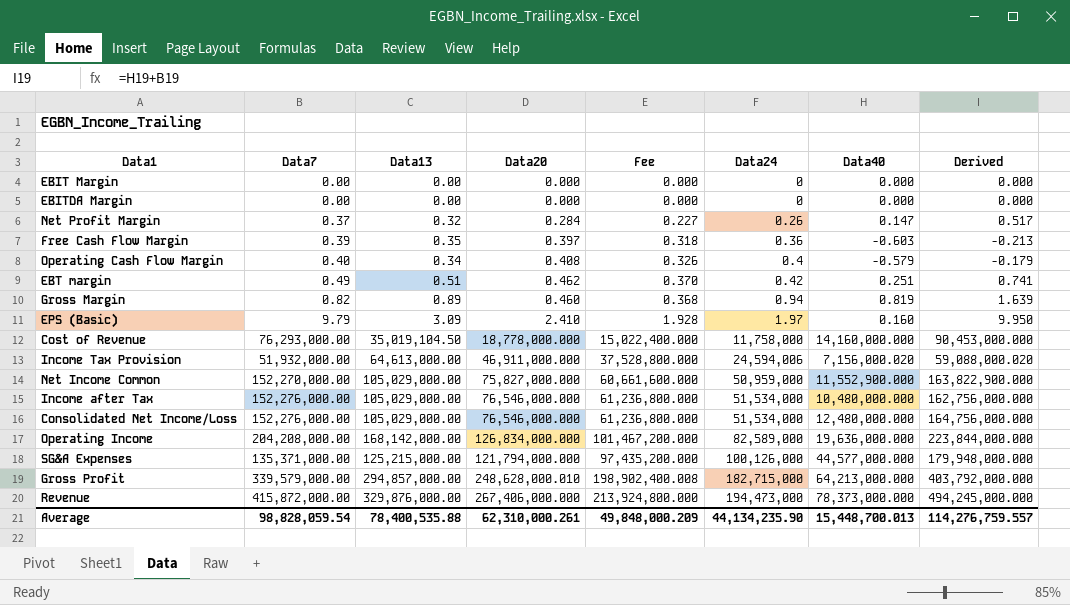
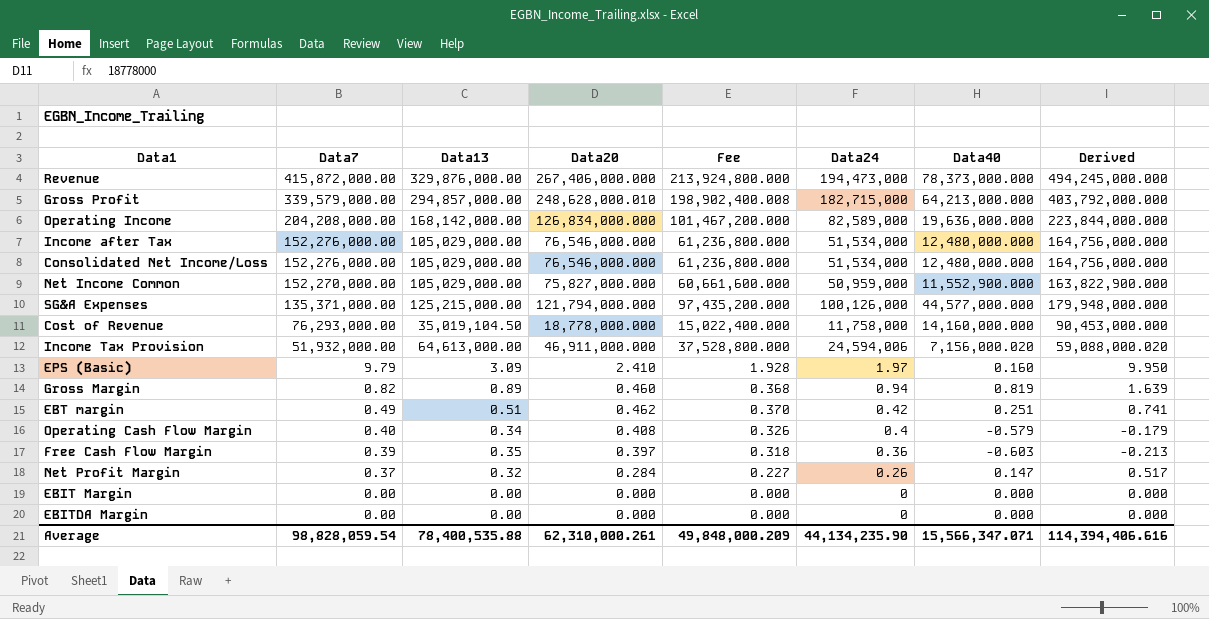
row order: Data24 ascending -> Data7 descending
Income after Tax | Data40: 10,480,000.000 -> 12,480,000.000
Income after Tax | Derived: 162,756,000.000 -> 164,756,000.000
Average | Data40: 15,448,700.013 -> 15,566,347.071
Average | Derived: 114,276,759.557 -> 114,394,406.616

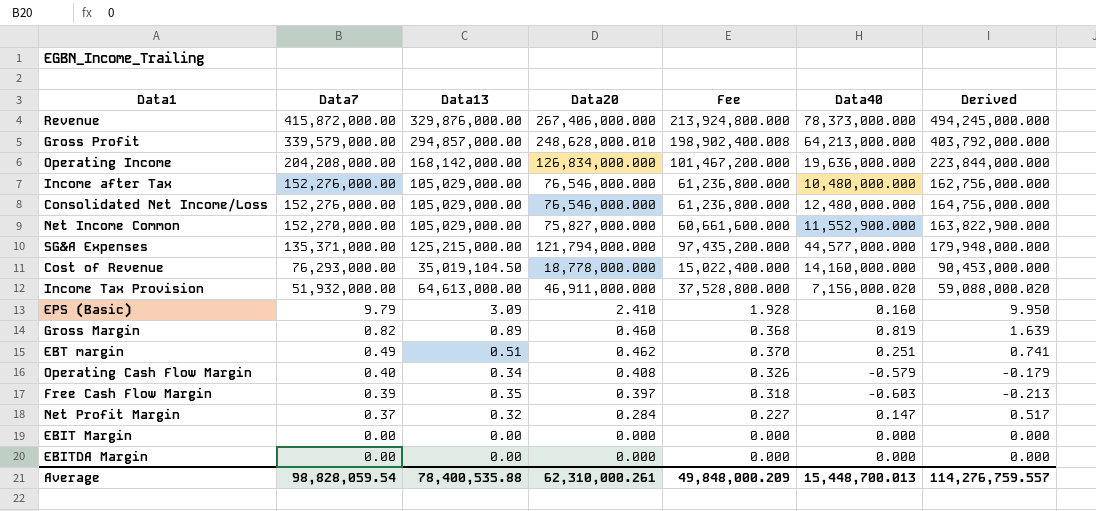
column Data24 | position: 6 -> none
Income after Tax | Data40: 12,480,000.000 -> 10,480,000.000
Income after Tax | Derived: 164,756,000.000 -> 162,756,000.000
Average | Data40: 15,566,347.071 -> 15,448,700.013
Average | Derived: 114,394,406.616 -> 114,276,759.557

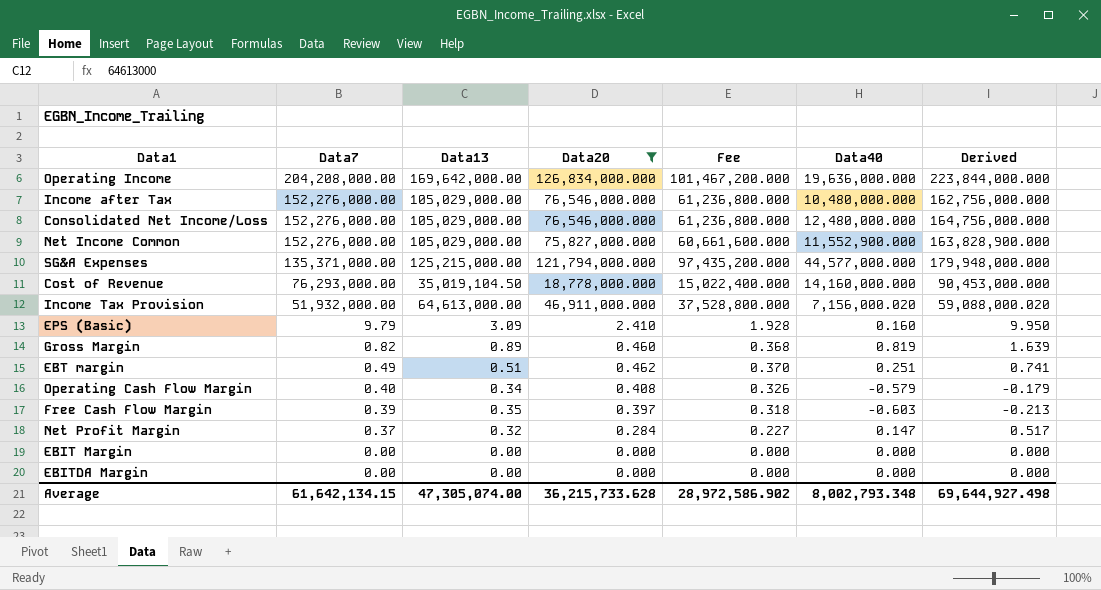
filter: none -> Data20 <= 126,834,000.000
Operating Income | Data13: 168,142,000.00 -> 169,642,000.00
Net Income Common | Data7: 152,270,000.00 -> 152,276,000.00
Net Income Common | Derived: 163,822,900.000 -> 163,828,900.000
Average | Data7: 98,828,059.54 -> 61,642,134.15
Average | Data13: 78,400,535.88 -> 47,305,074.00
Average | Data20: 62,310,000.261 -> 36,215,733.628
Average | Fee: 49,848,000.209 -> 28,972,586.902
Average | Data40: 15,448,700.013 -> 8,002,793.348
Average | Derived: 114,276,759.557 -> 69,644,927.498

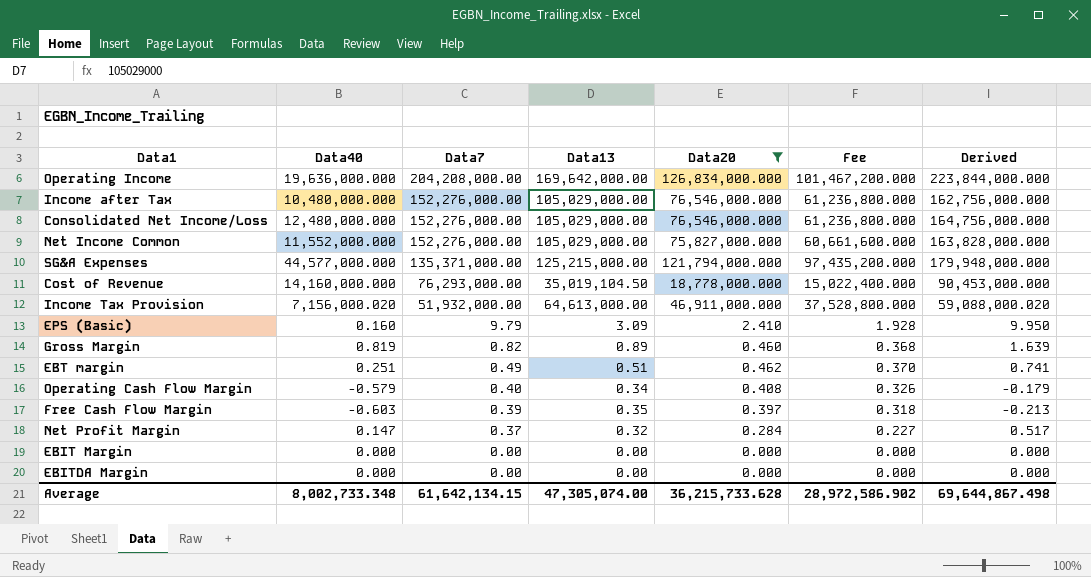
column Data40 | position: 6 -> 2
Net Income Common | Data40: 11,552,900.000 -> 11,552,000.000
Net Income Common | Derived: 163,828,900.000 -> 163,828,000.000
Average | Data40: 8,002,793.348 -> 8,002,733.348
Average | Derived: 69,644,927.498 -> 69,644,867.498

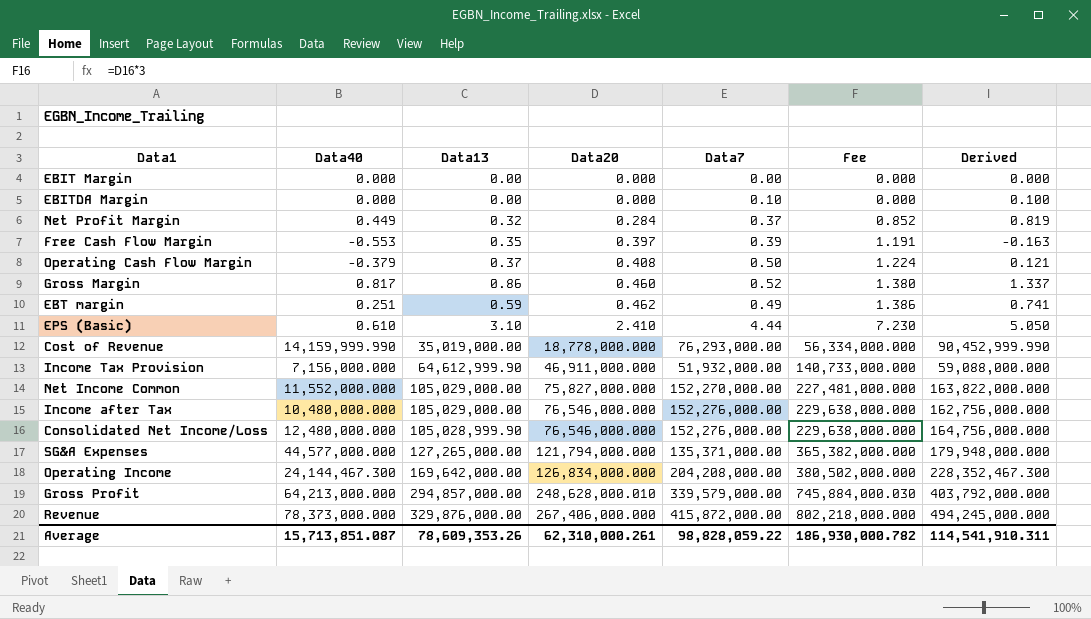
filter: Data20 <= 126,834,000.000 -> none
row order: Data7 descending -> Data20 ascending
column Data7 | position: 3 -> 5
column Fee | formula: [Data20] * 0.8 -> [Data20] * 3
EBITDA Margin | Data7: 0.00 -> 0.10
EBITDA Margin | Derived: 0.000 -> 0.100
Net Profit Margin | Data40: 0.147 -> 0.449
Net Profit Margin | Derived: 0.517 -> 0.819
Free Cash Flow Margin | Data40: -0.603 -> -0.553
Free Cash Flow Margin | Derived: -0.213 -> -0.163
Operating Cash Flow Margin | Data40: -0.579 -> -0.379
Operating Cash Flow Margin | Data13: 0.34 -> 0.37
Operating Cash Flow Margin | Data7: 0.40 -> 0.50
Operating Cash Flow Margin | Derived: -0.179 -> 0.121
Gross Margin | Data40: 0.819 -> 0.817
Gross Margin | Data13: 0.89 -> 0.86
Gross Margin | Data7: 0.82 -> 0.52
Gross Margin | Derived: 1.639 -> 1.337
EBT margin | Data13: 0.51 -> 0.59
EPS (Basic) | Data40: 0.160 -> 0.610
EPS (Basic) | Data13: 3.09 -> 3.10
EPS (Basic) | Data7: 9.79 -> 4.44
EPS (Basic) | Derived: 9.950 -> 5.050
Cost of Revenue | Data40: 14,160,000.000 -> 14,159,999.990
Cost of Revenue | Data13: 35,019,104.50 -> 35,019,000.00
Cost of Revenue | Derived: 90,453,000.000 -> 90,452,999.990
Income Tax Provision | Data40: 7,156,000.020 -> 7,156,000.000
Income Tax Provision | Data13: 64,613,000.00 -> 64,612,999.90
Income Tax Provision | Derived: 59,088,000.020 -> 59,088,000.000
Net Income Common | Data7: 152,276,000.00 -> 152,270,000.00
Net Income Common | Derived: 163,828,000.000 -> 163,822,000.000
Consolidated Net Income/Loss | Data13: 105,029,000.00 -> 105,028,999.90
SG&A Expenses | Data13: 125,215,000.00 -> 127,265,000.00
Operating Income | Data40: 19,636,000.000 -> 24,144,467.300
Operating Income | Derived: 223,844,000.000 -> 228,352,467.300
Average | Data40: 8,002,733.348 -> 15,713,851.087
Average | Data13: 47,305,074.00 -> 78,609,353.26
Average | Data20: 36,215,733.628 -> 62,310,000.261
Average | Data7: 61,642,134.15 -> 98,828,059.22
Average | Fee: 28,972,586.902 -> 186,930,000.782
Average | Derived: 69,644,867.498 -> 114,541,910.311

